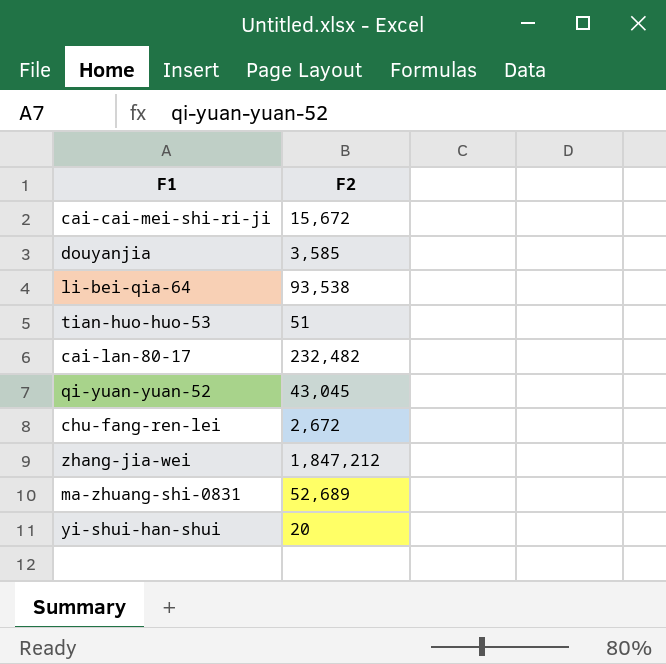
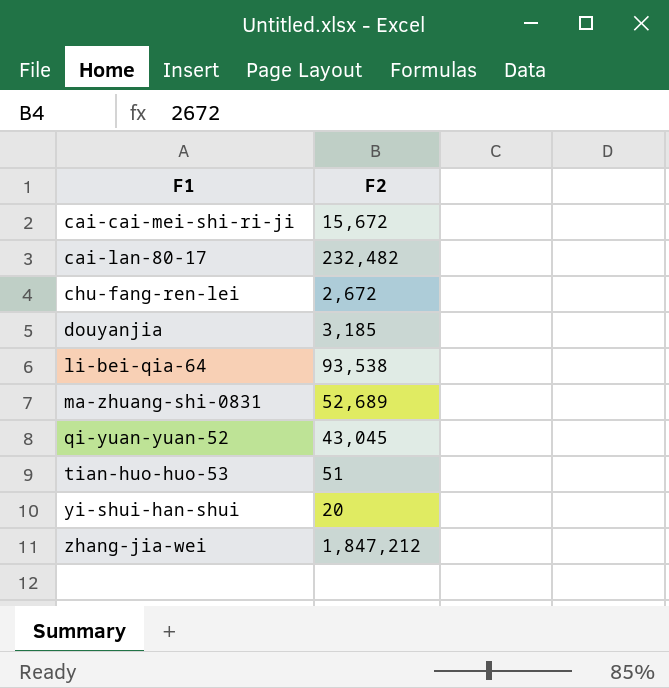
row order: none -> F1 ascending
douyanjia | F2: 3,585 -> 3,185

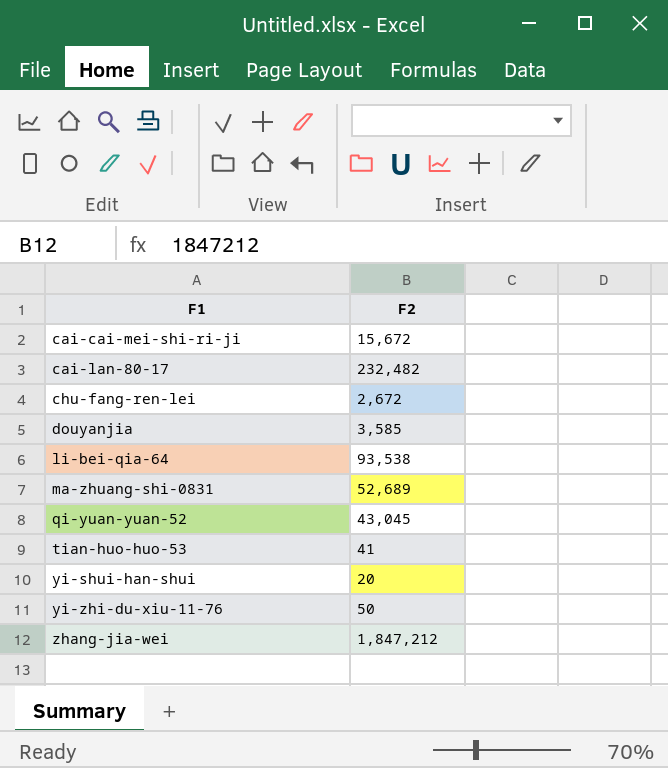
douyanjia | F2: 3,185 -> 3,585
tian-huo-huo-53 | F2: 51 -> 41
row yi-zhi-du-xiu-11-76: none -> 50

